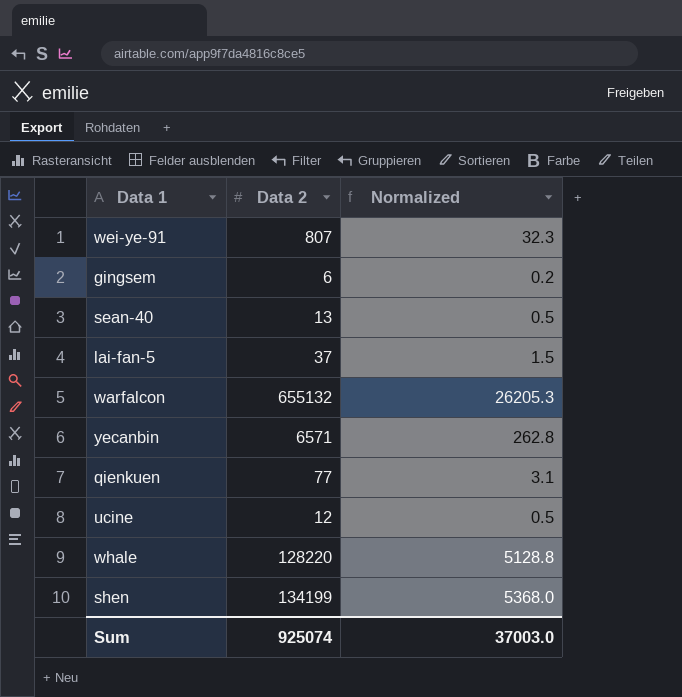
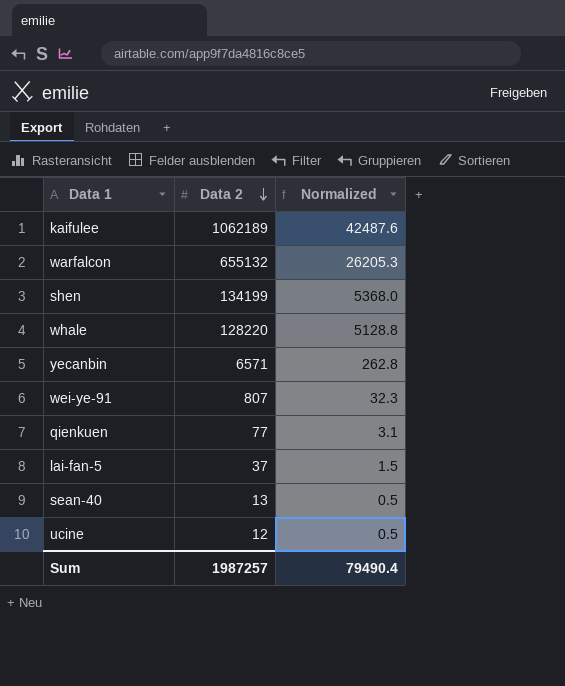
row order: none -> Data 2 descending
row gingsem: 6 | 0.2 -> none
row kaifulee: none -> 1062189 | 42487.6
Sum | Data 2: 925074 -> 1987257
Sum | Normalized: 37003.0 -> 79490.4

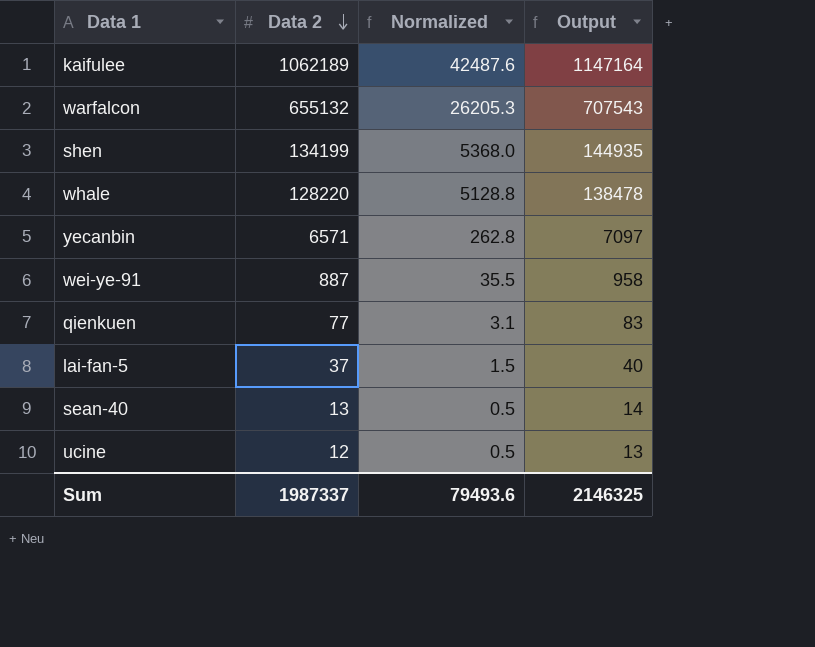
column Output | formula: none -> [Data 2] * 1.08
wei-ye-91 | Data 2: 807 -> 887
wei-ye-91 | Normalized: 32.3 -> 35.5
Sum | Data 2: 1987257 -> 1987337
Sum | Normalized: 79490.4 -> 79493.6

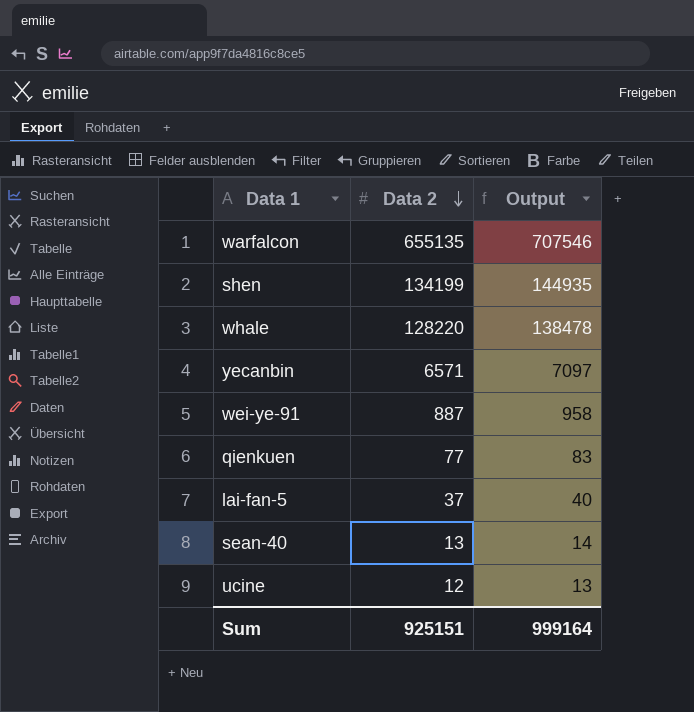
column Normalized | formula: [Data 2] * 0.04 -> none
row kaifulee: 1062189 | 42487.6 | 1147164 -> none
warfalcon | Data 2: 655132 -> 655135
warfalcon | Output: 707543 -> 707546
Sum | Data 2: 1987337 -> 925151
Sum | Output: 2146325 -> 999164

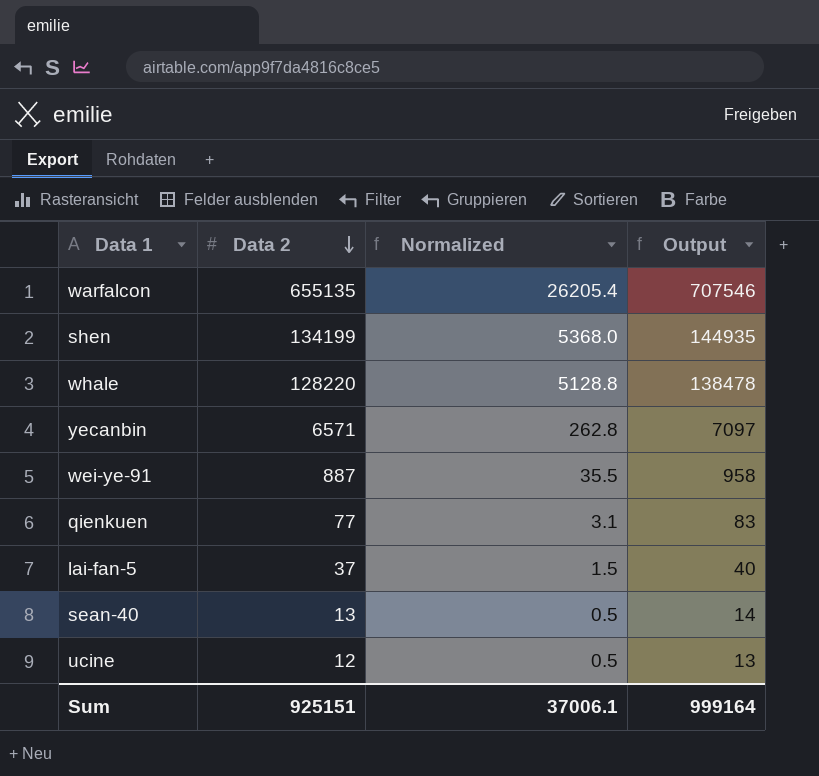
column Normalized | formula: none -> [Data 2] * 0.04

